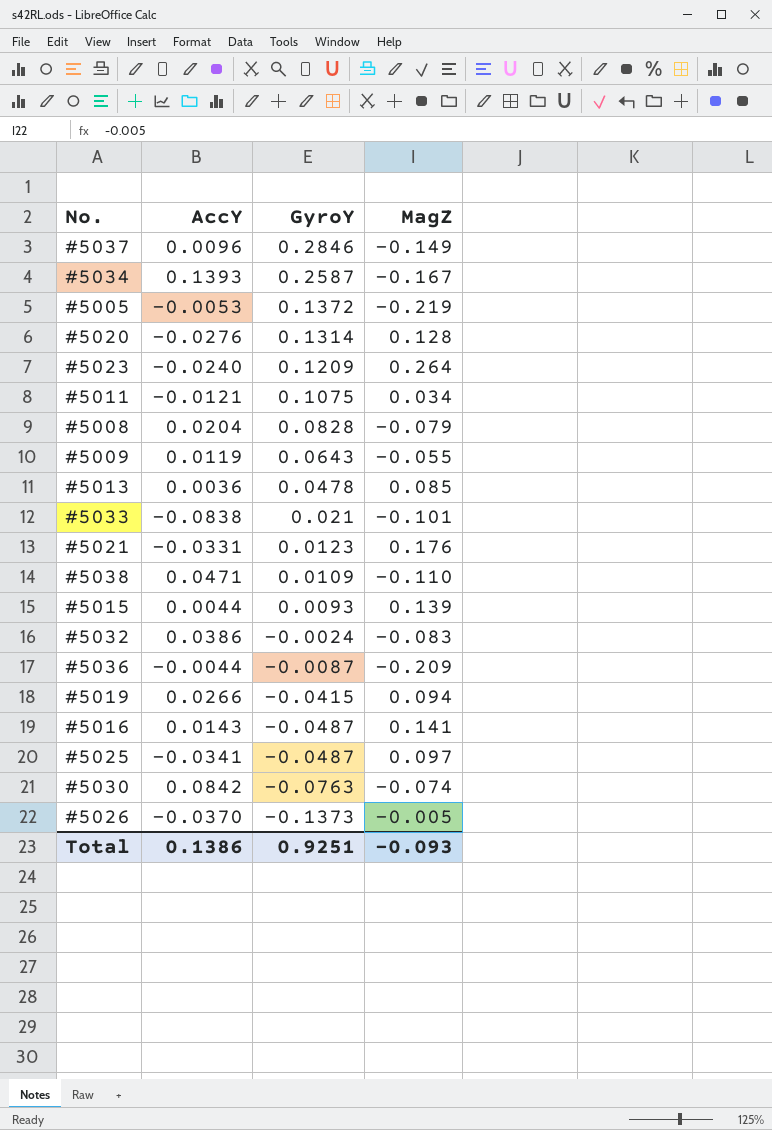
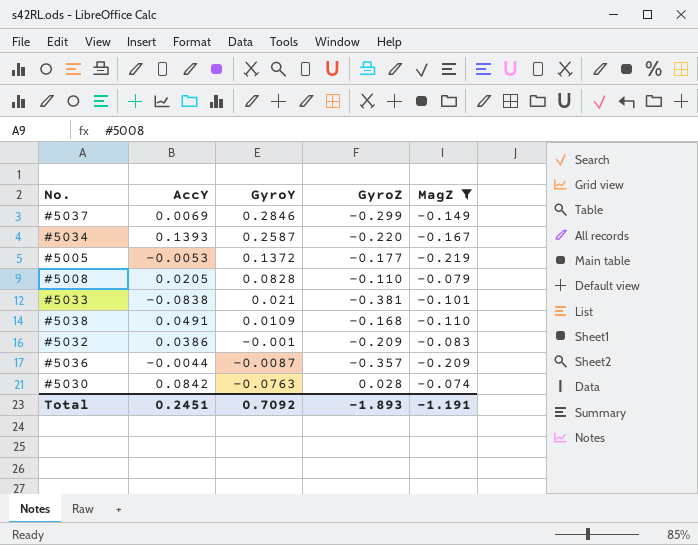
filter: none -> MagZ <= -0.074
column GyroZ | position: none -> 4
#5037 | AccY: 0.0096 -> 0.0069
#5008 | AccY: 0.0204 -> 0.0205
#5038 | AccY: 0.0471 -> 0.0491
#5032 | GyroY: -0.0024 -> -0.001
Total | AccY: 0.1386 -> 0.2451
Total | GyroY: 0.9251 -> 0.7092
Total | MagZ: -0.093 -> -1.191

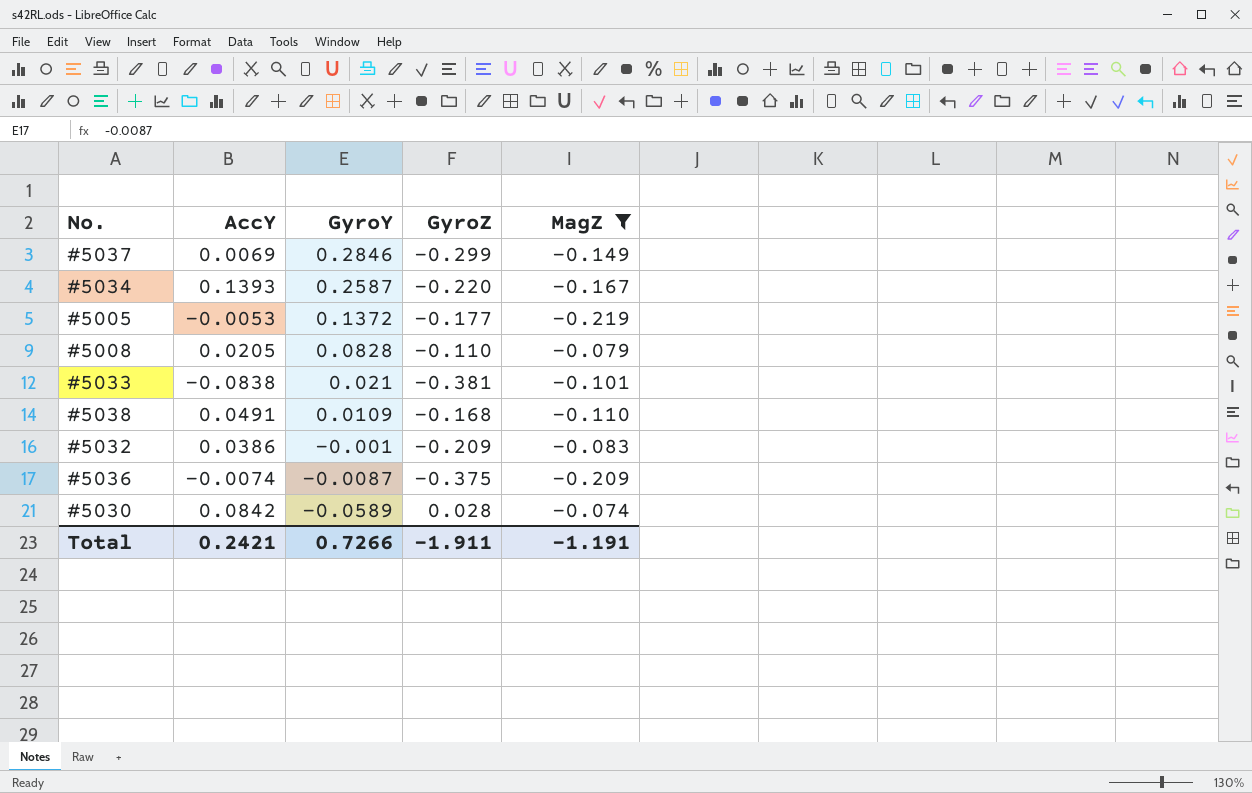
#5036 | AccY: -0.0044 -> -0.0074
#5036 | GyroZ: -0.357 -> -0.375
#5030 | GyroY: -0.0763 -> -0.0589
Total | AccY: 0.2451 -> 0.2421
Total | GyroY: 0.7092 -> 0.7266
Total | GyroZ: -1.893 -> -1.911

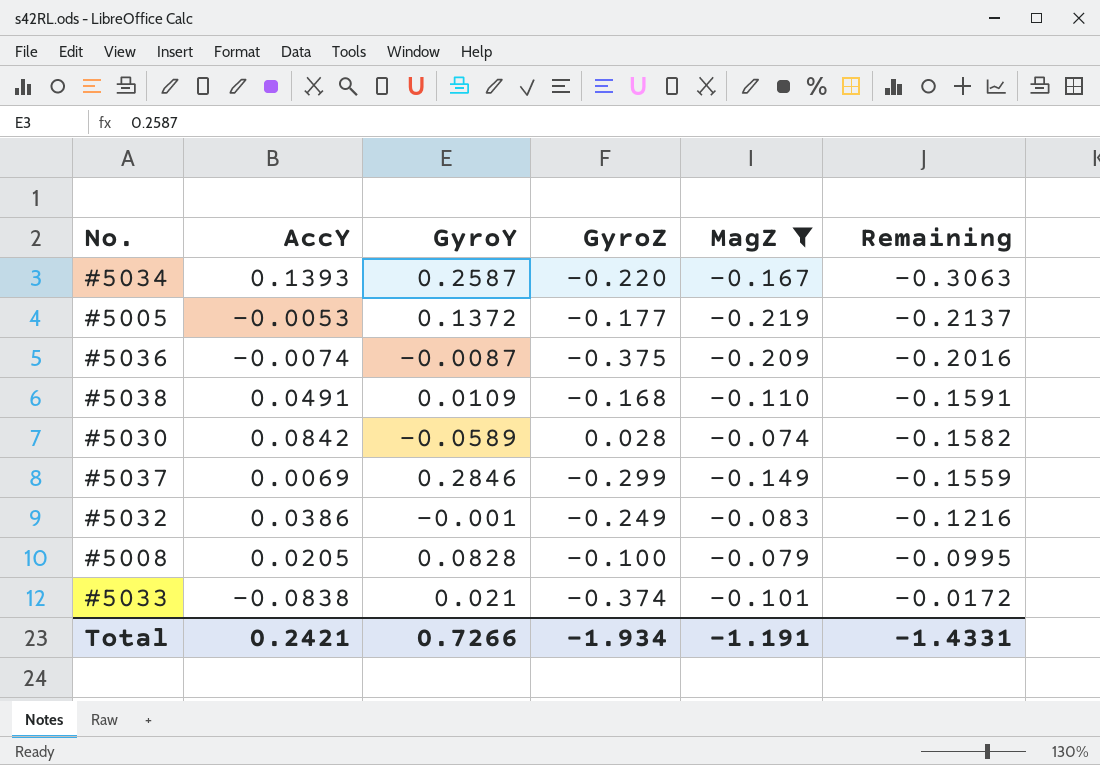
row order: GyroY descending -> Remaining ascending
column Remaining | formula: none -> [MagZ] - [AccY]
#5032 | GyroZ: -0.209 -> -0.249
#5008 | GyroZ: -0.110 -> -0.100
#5033 | GyroZ: -0.381 -> -0.374
Total | GyroZ: -1.911 -> -1.934

